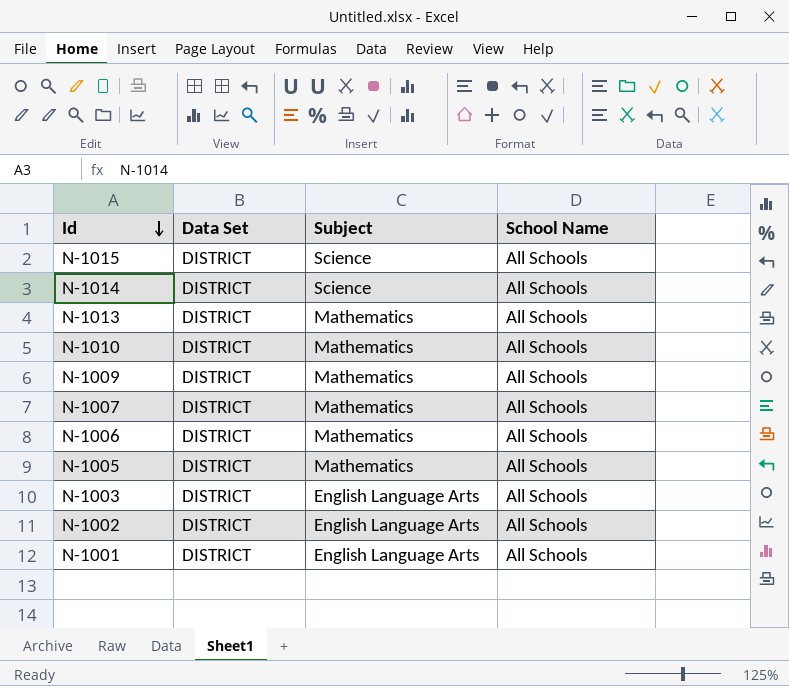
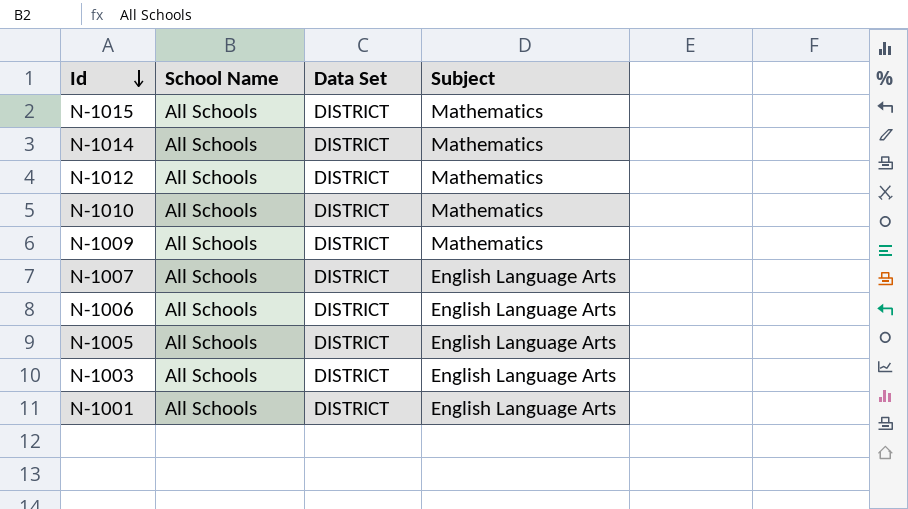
column School Name | position: 4 -> 2
row N-1013: DISTRICT | Mathematics | All Schools -> none
row N-1002: DISTRICT | English Language Arts | All Schools -> none
N-1015 | Subject: Science -> Mathematics
N-1014 | Subject: Science -> Mathematics
row N-1012: none -> All Schools | DISTRICT | Mathematics
N-1007 | Subject: Mathematics -> English Language Arts
N-1006 | Subject: Mathematics -> English Language Arts
N-1005 | Subject: Mathematics -> English Language Arts

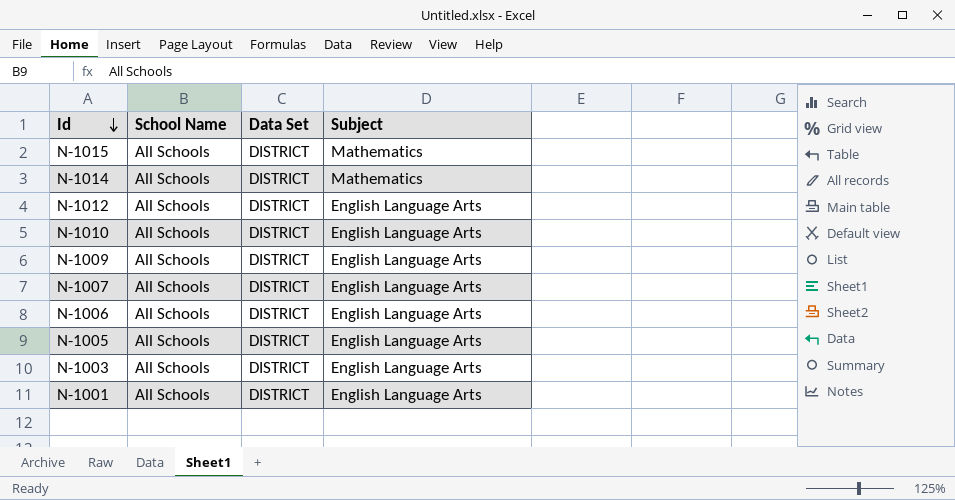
N-1012 | Subject: Mathematics -> English Language Arts
N-1010 | Subject: Mathematics -> English Language Arts
N-1009 | Subject: Mathematics -> English Language Arts

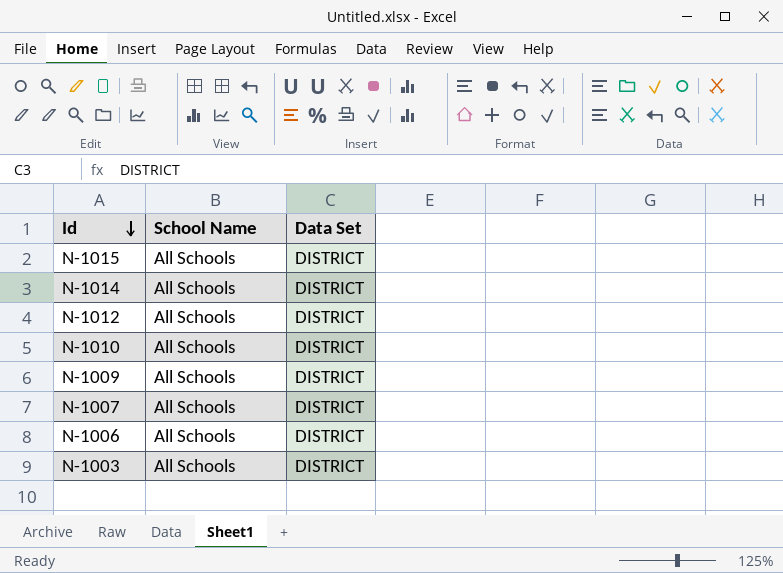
column Subject | position: 4 -> none
row N-1005: All Schools | DISTRICT | English Language Arts -> none
row N-1001: All Schools | DISTRICT | English Language Arts -> none

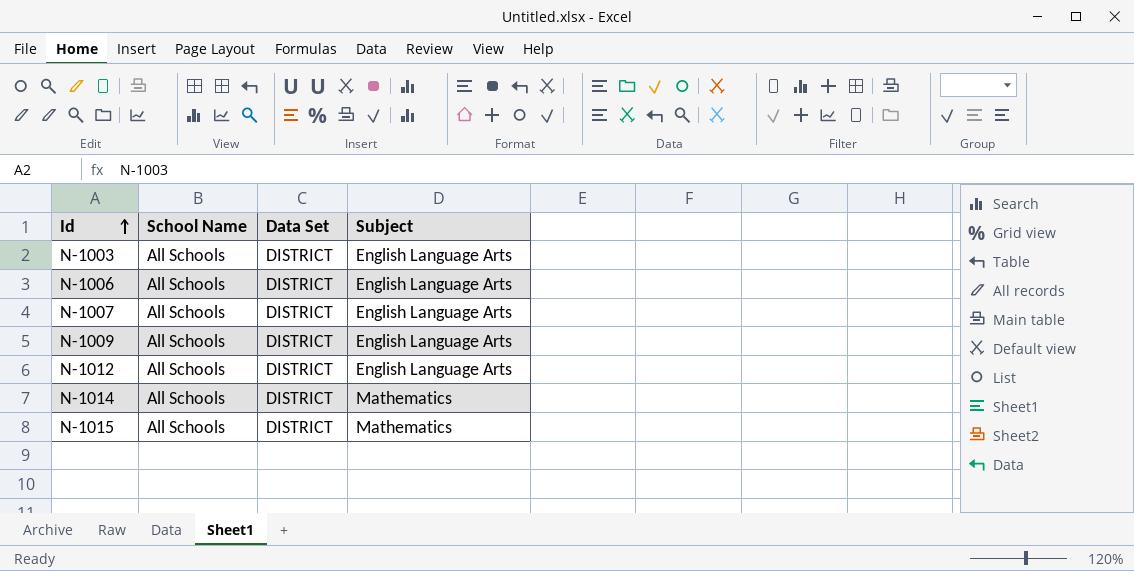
row order: Id descending -> Id ascending
column Subject | position: none -> 4
row N-1010: All Schools | DISTRICT -> none

